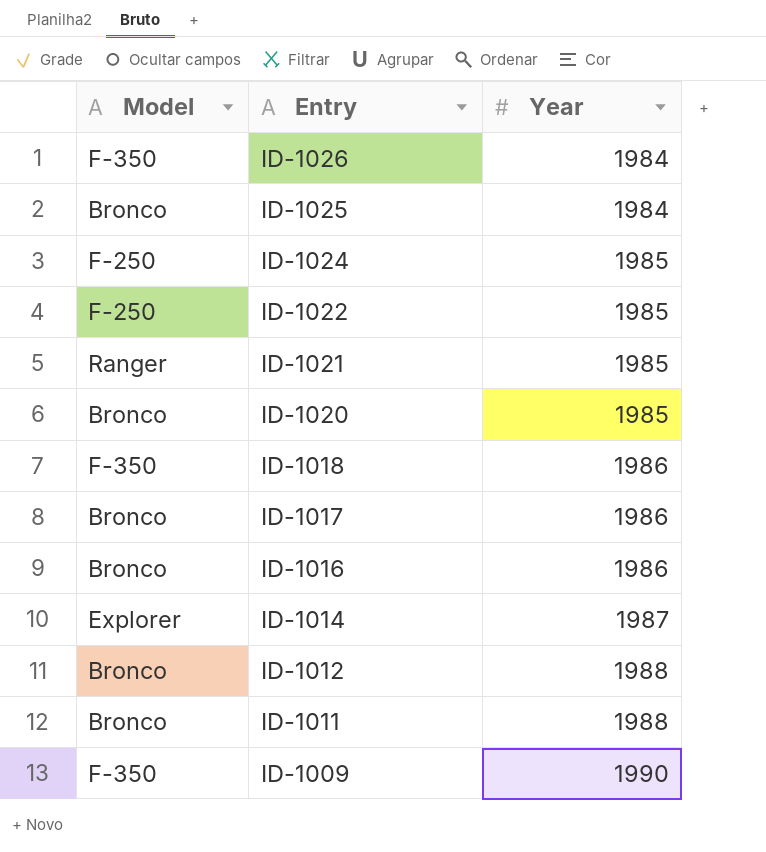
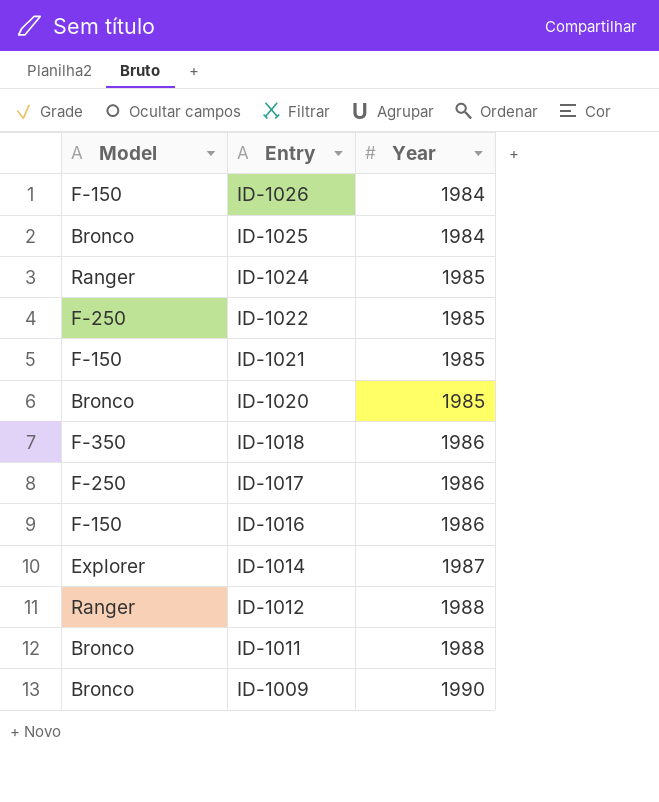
ID-1026 | Model: F-350 -> F-150
ID-1024 | Model: F-250 -> Ranger
ID-1021 | Model: Ranger -> F-150
ID-1017 | Model: Bronco -> F-250
ID-1016 | Model: Bronco -> F-150
ID-1012 | Model: Bronco -> Ranger
ID-1009 | Model: F-350 -> Bronco

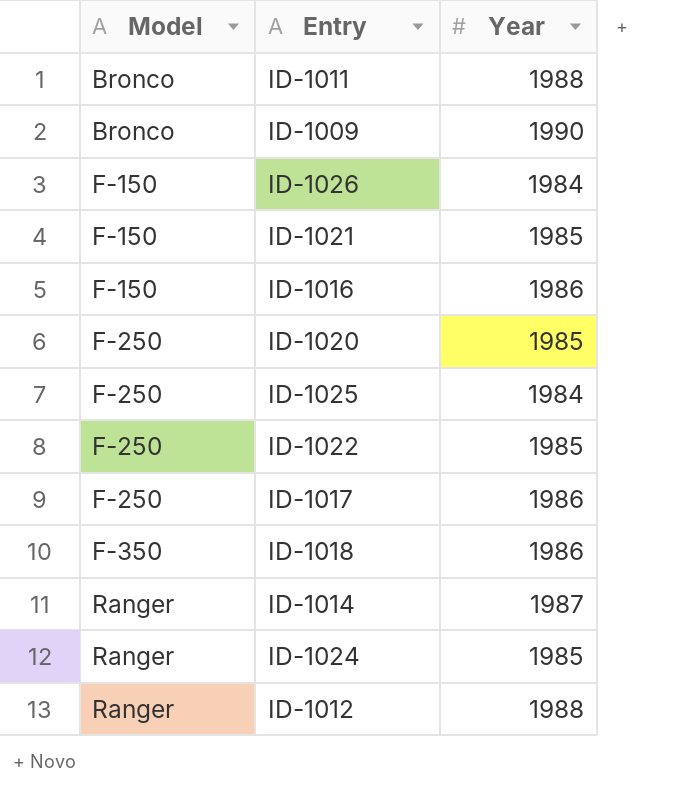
row order: Entry descending -> Model ascending
ID-1020 | Model: Bronco -> F-250
ID-1025 | Model: Bronco -> F-250
ID-1014 | Model: Explorer -> Ranger

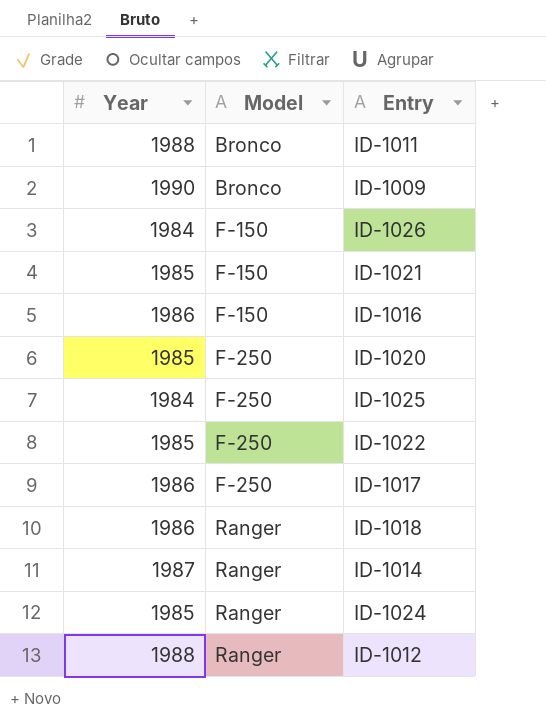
column Year | position: 3 -> 1
ID-1018 | Model: F-350 -> Ranger

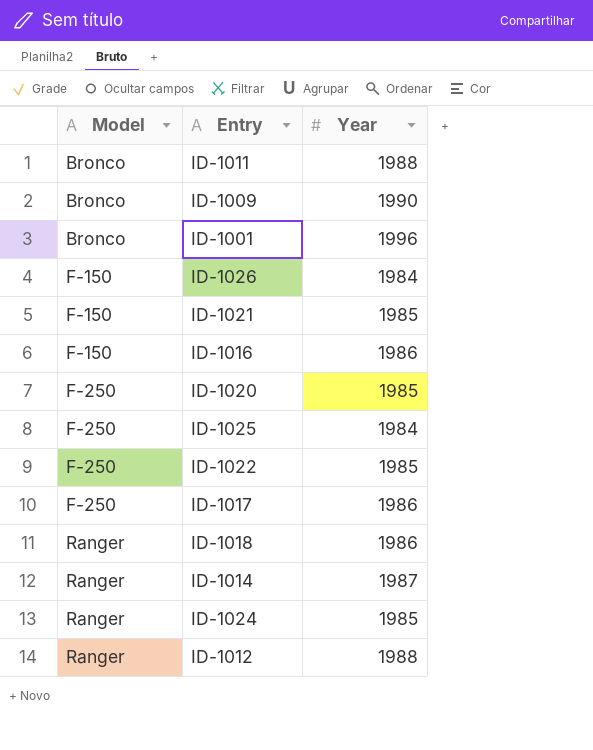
column Year | position: 1 -> 3
row ID-1001: none -> Bronco | 1996

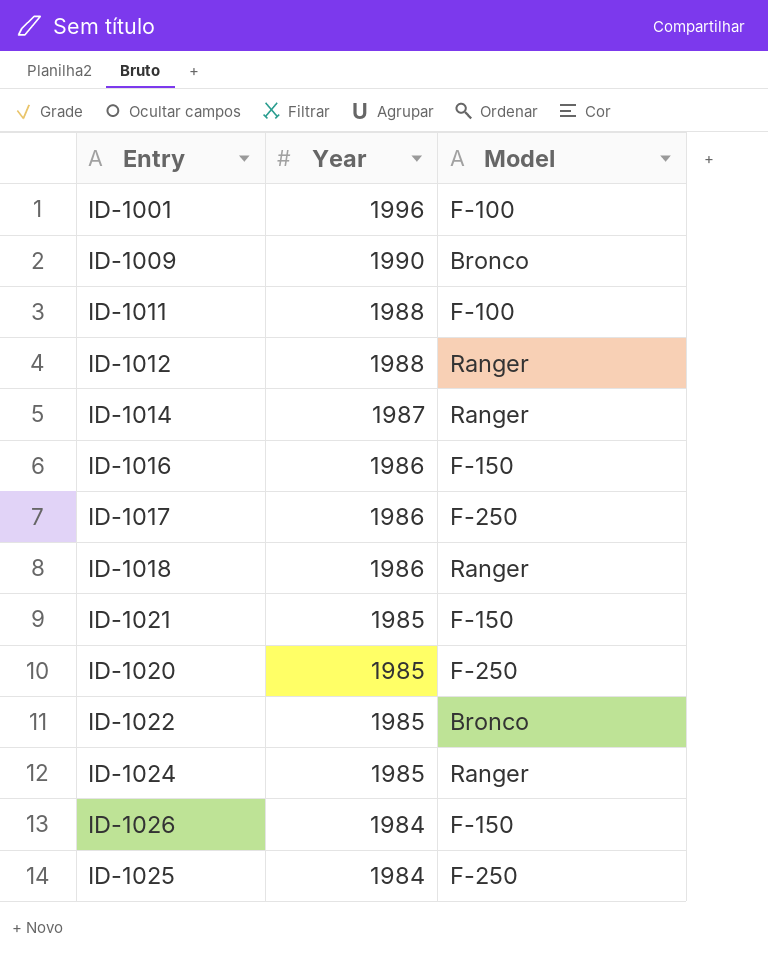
row order: Model ascending -> Year descending
column Model | position: 1 -> 3
ID-1001 | Model: Bronco -> F-100
ID-1011 | Model: Bronco -> F-100
ID-1022 | Model: F-250 -> Bronco

